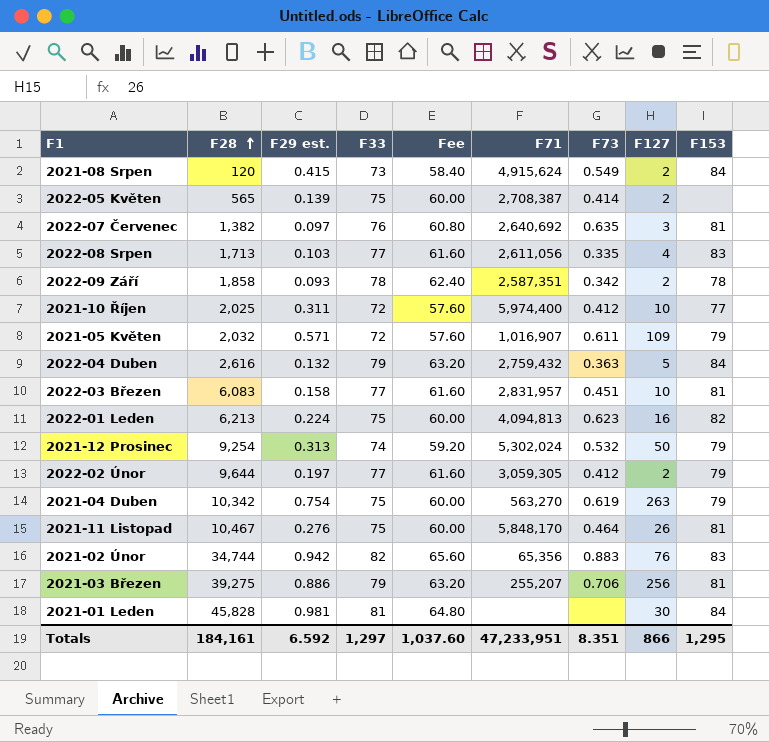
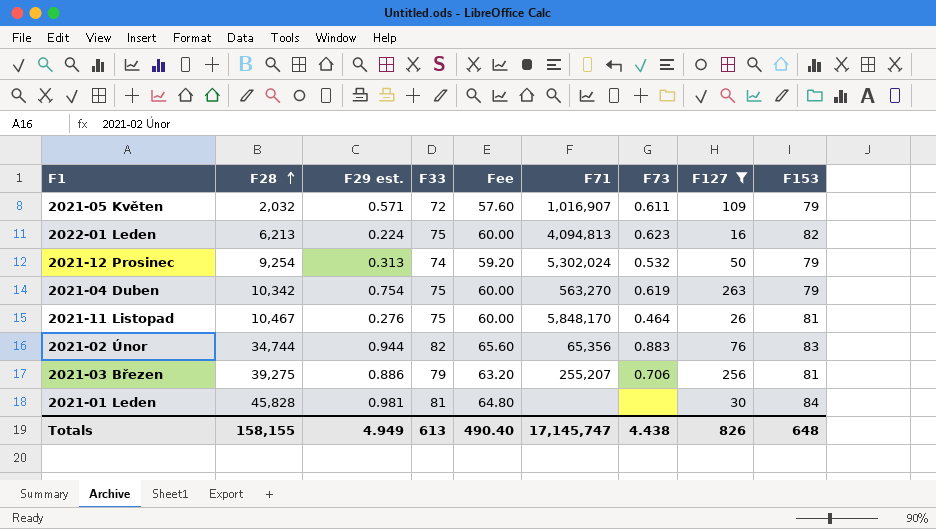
filter: none -> F127 >= 16
2021-02 Únor | F29 est.: 0.942 -> 0.944
Totals | F28: 184,161 -> 158,155
Totals | F29 est.: 6.592 -> 4.949
Totals | F33: 1,297 -> 613
Totals | Fee: 1,037.60 -> 490.40
Totals | F71: 47,233,951 -> 17,145,747
Totals | F73: 8.351 -> 4.438
Totals | F127: 866 -> 826
Totals | F153: 1,295 -> 648

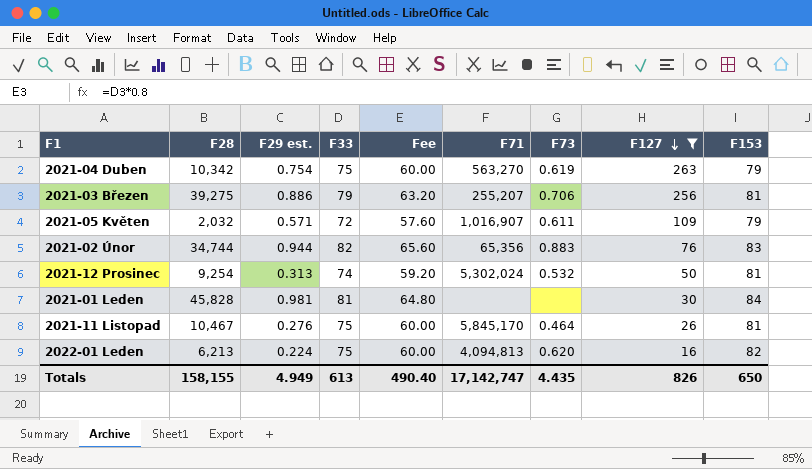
row order: F28 ascending -> F127 descending
2021-12 Prosinec | F153: 79 -> 81
2021-11 Listopad | F71: 5,848,170 -> 5,845,170
2022-01 Leden | F73: 0.623 -> 0.620
Totals | F71: 17,145,747 -> 17,142,747
Totals | F73: 4.438 -> 4.435
Totals | F153: 648 -> 650

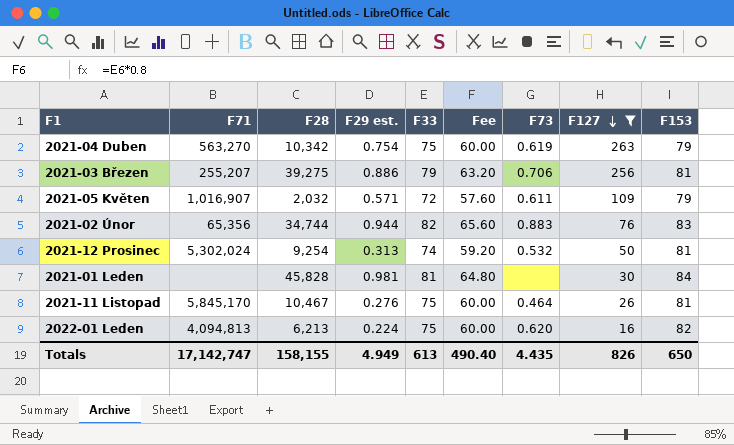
column F71 | position: 6 -> 2

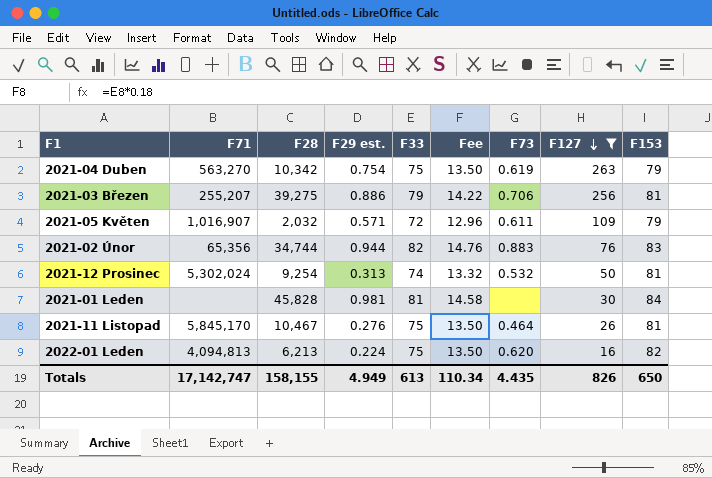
column Fee | formula: [F33] * 0.8 -> [F33] * 0.18
Totals | Fee: 490.40 -> 110.34

